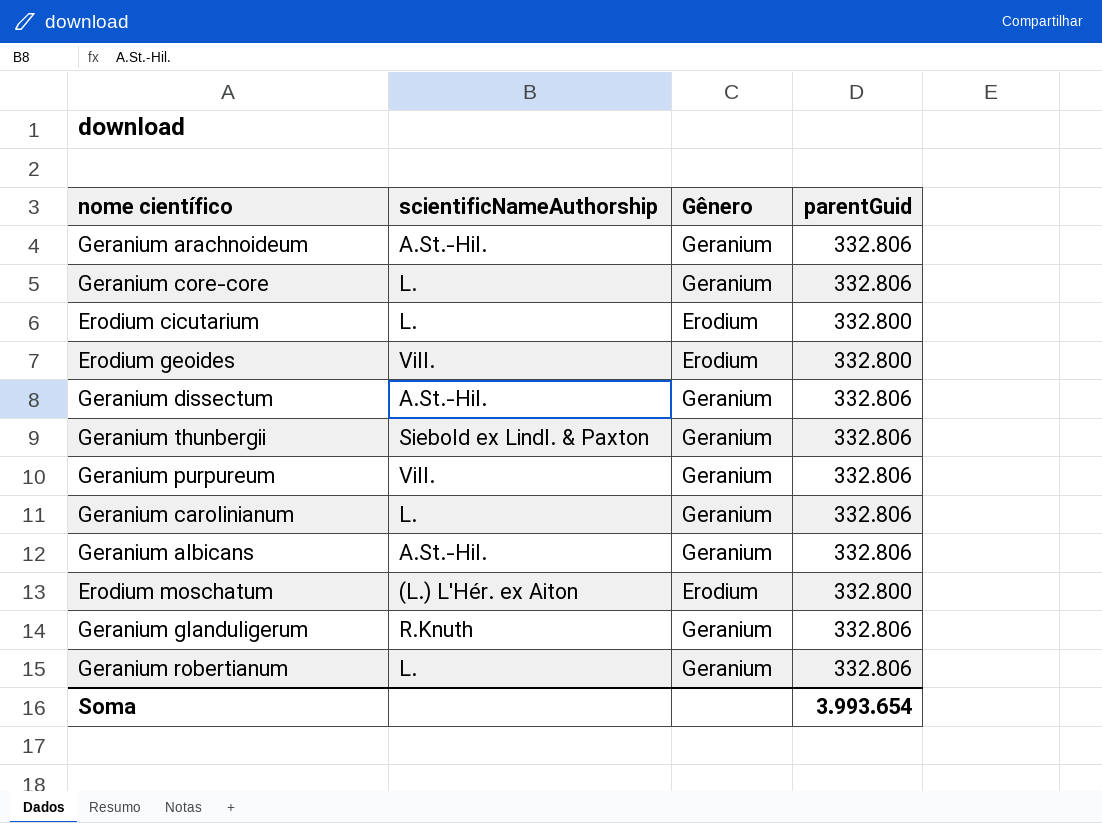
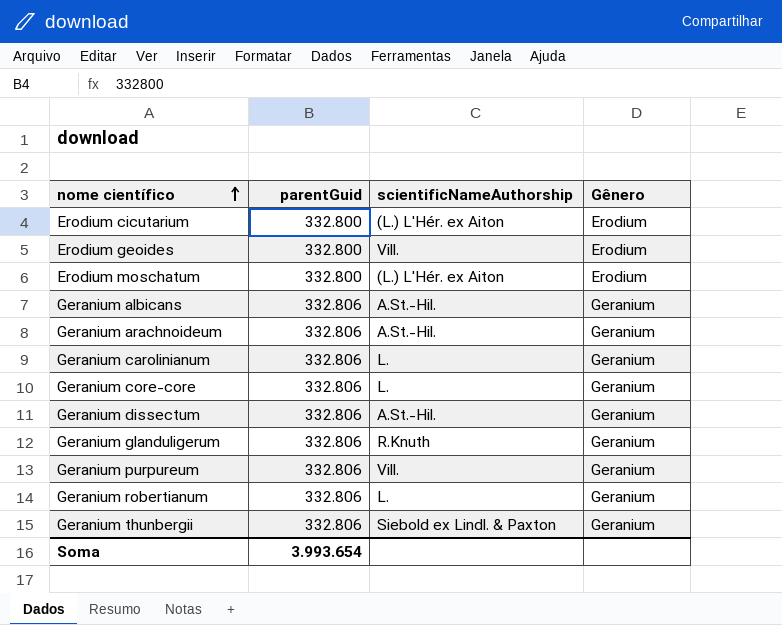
row order: none -> nome científico ascending
column parentGuid | position: 4 -> 2
Erodium cicutarium | scientificNameAuthorship: L. -> (L.) L'Hér. ex Aiton

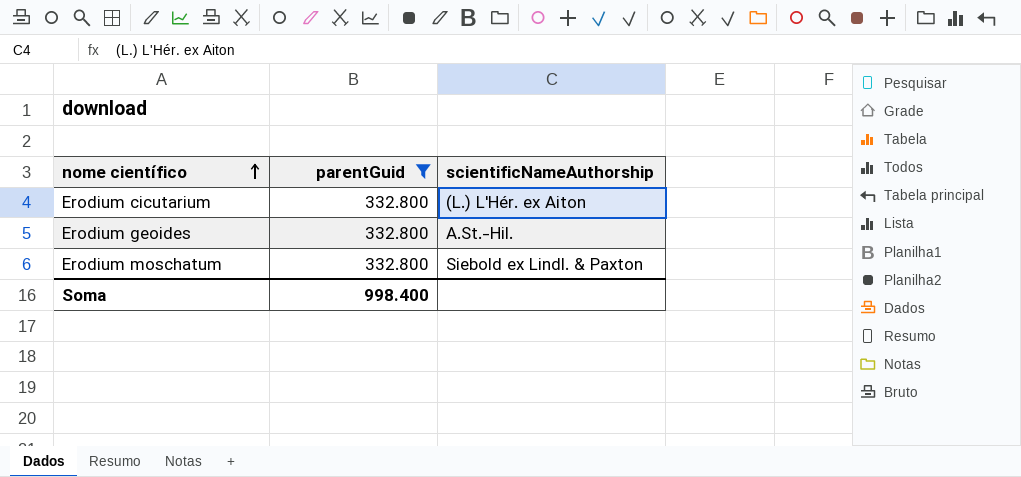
filter: none -> parentGuid = 332.800
column Gênero | position: 4 -> none
Erodium geoides | scientificNameAuthorship: Vill. -> A.St.-Hil.
Erodium moschatum | scientificNameAuthorship: (L.) L'Hér. ex Aiton -> Siebold ex Lindl. & Paxton
Soma | parentGuid: 3.993.654 -> 998.400

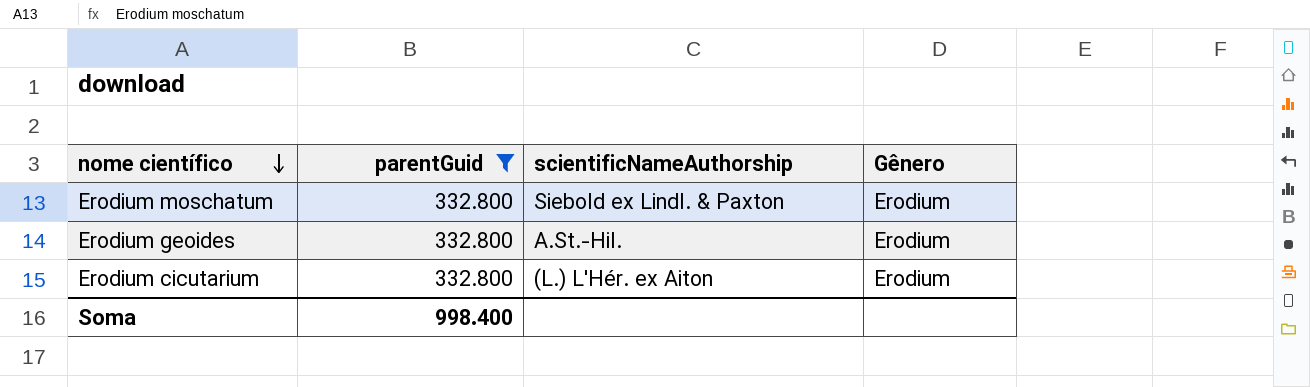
row order: nome científico ascending -> nome científico descending
column Gênero | position: none -> 4

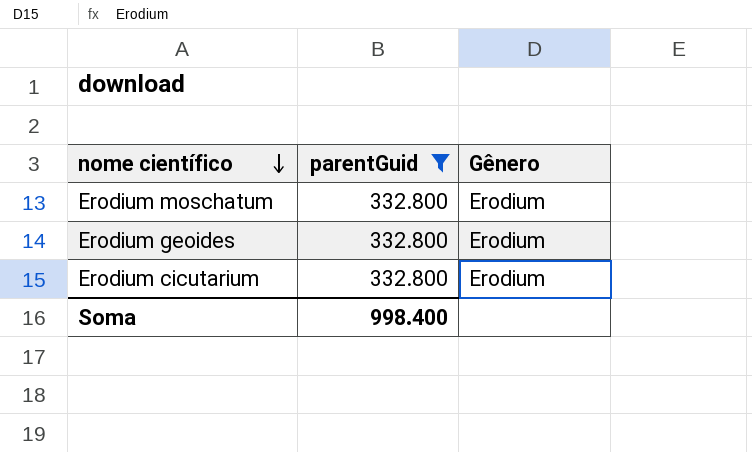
column scientificNameAuthorship | position: 3 -> none

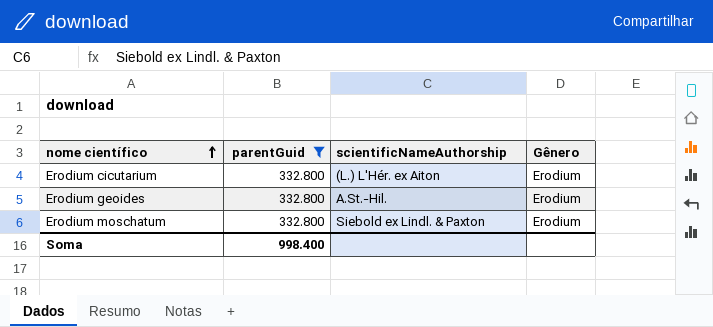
row order: nome científico descending -> nome científico ascending
column scientificNameAuthorship | position: none -> 3

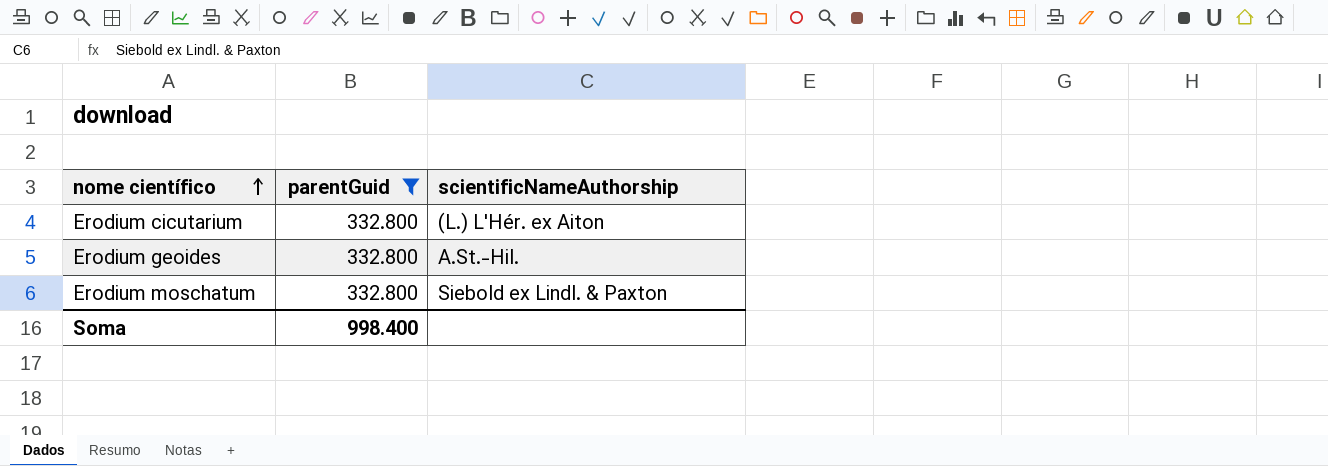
column Gênero | position: 4 -> none

